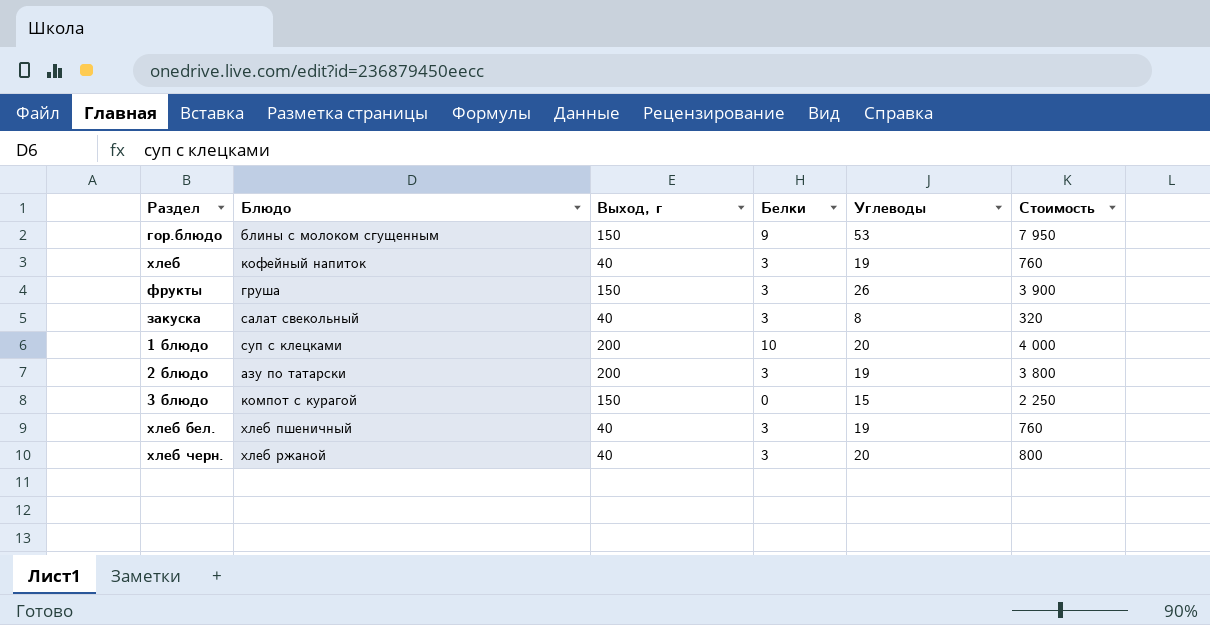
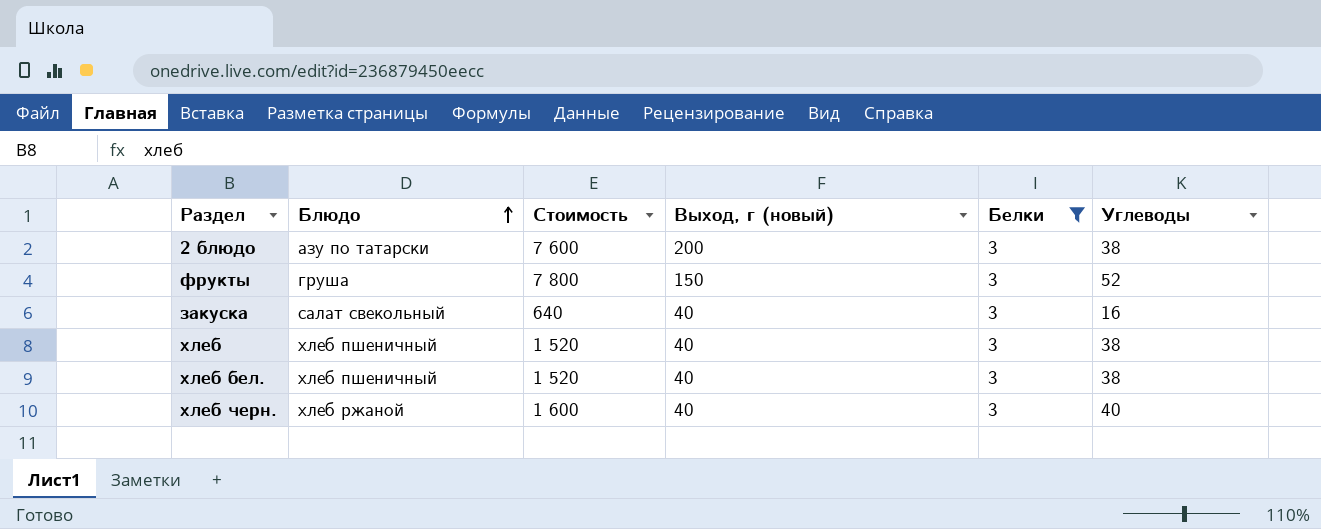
filter: none -> Белки = 3
row order: none -> Блюдо ascending
column Стоимость | position: 6 -> 3
column name: Выход, г -> Выход, г (новый)
2 блюдо | Стоимость: 3 800 -> 7 600
2 блюдо | Углеводы: 19 -> 38
фрукты | Стоимость: 3 900 -> 7 800
фрукты | Углеводы: 26 -> 52
закуска | Стоимость: 320 -> 640
закуска | Углеводы: 8 -> 16
хлеб | Блюдо: кофейный напиток -> хлеб пшеничный
хлеб | Стоимость: 760 -> 1 520
хлеб | Углеводы: 19 -> 38
хлеб бел. | Стоимость: 760 -> 1 520
хлеб бел. | Углеводы: 19 -> 38
хлеб черн. | Стоимость: 800 -> 1 600
хлеб черн. | Углеводы: 20 -> 40

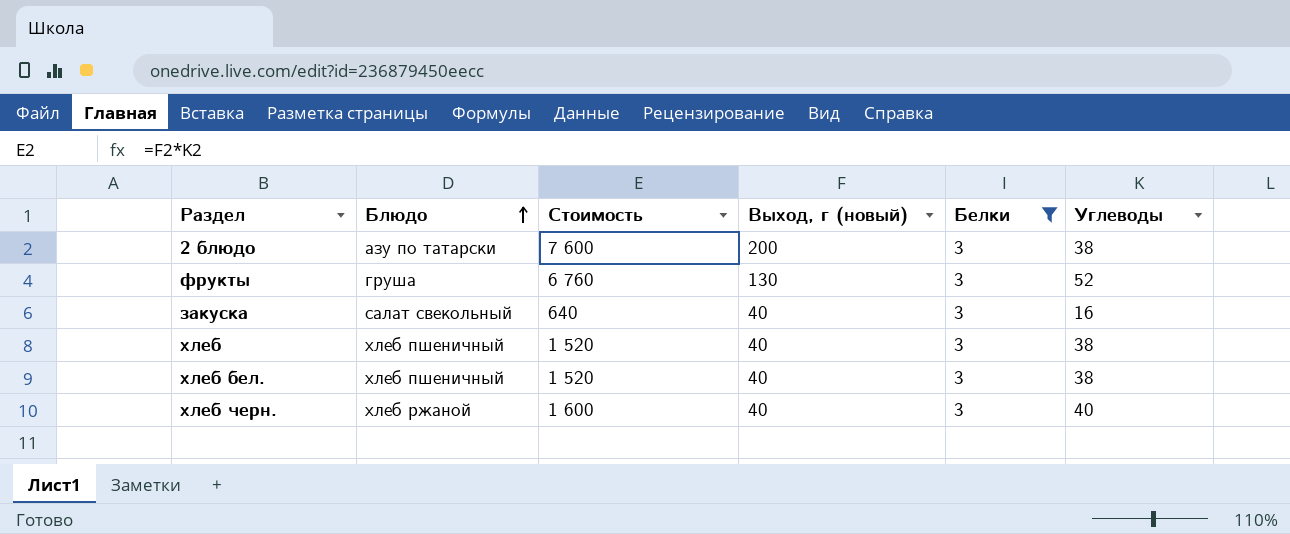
фрукты | Стоимость: 7 800 -> 6 760
фрукты | Выход, г (новый): 150 -> 130

